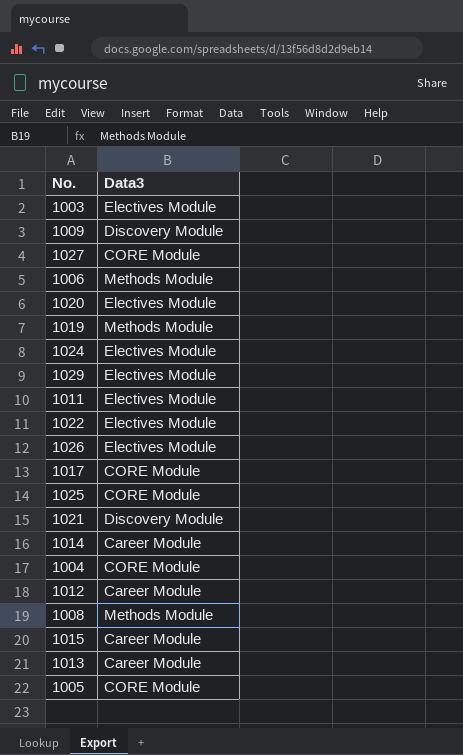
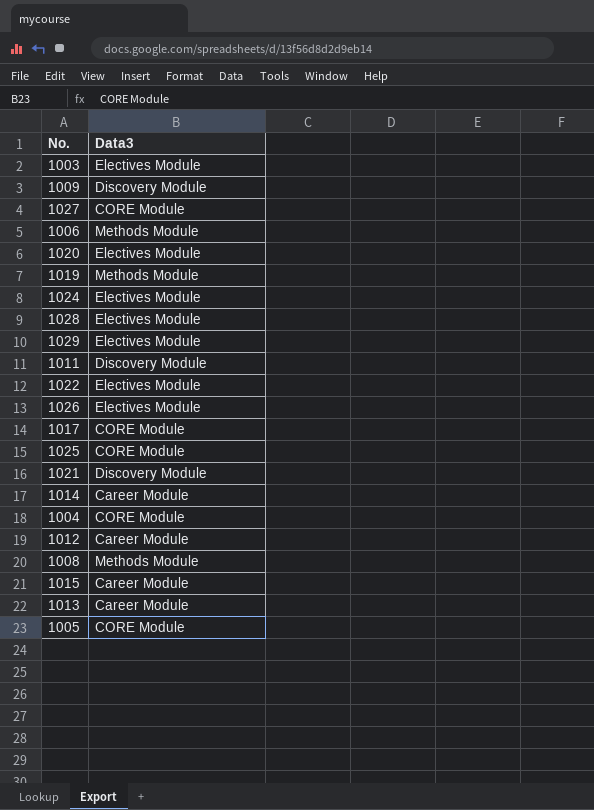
row 1028: none -> Electives Module
1011 | Data3: Electives Module -> Discovery Module

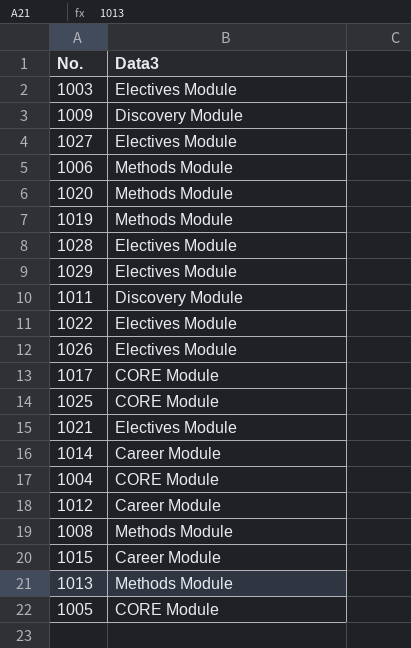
row 1024: Electives Module -> none
1027 | Data3: CORE Module -> Electives Module
1020 | Data3: Electives Module -> Methods Module
1021 | Data3: Discovery Module -> Electives Module
1013 | Data3: Career Module -> Methods Module

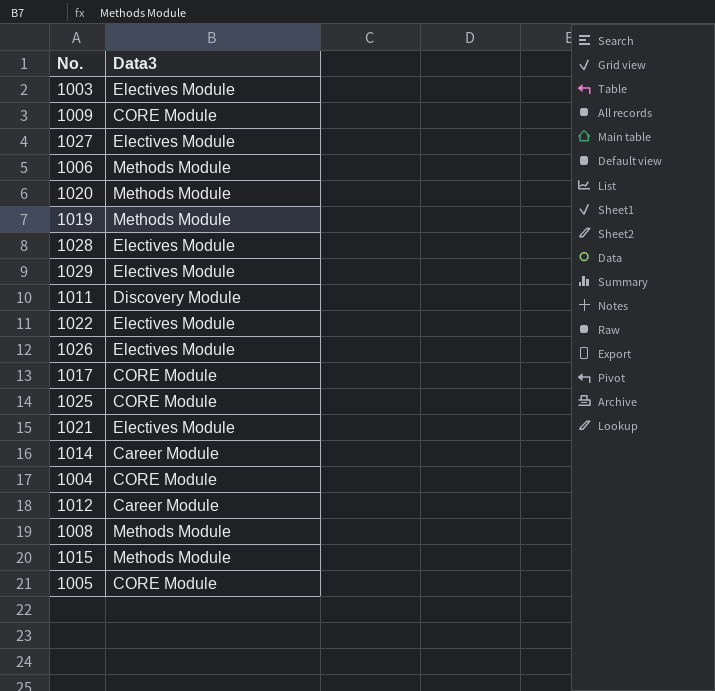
row 1013: Methods Module -> none
1009 | Data3: Discovery Module -> CORE Module
1015 | Data3: Career Module -> Methods Module

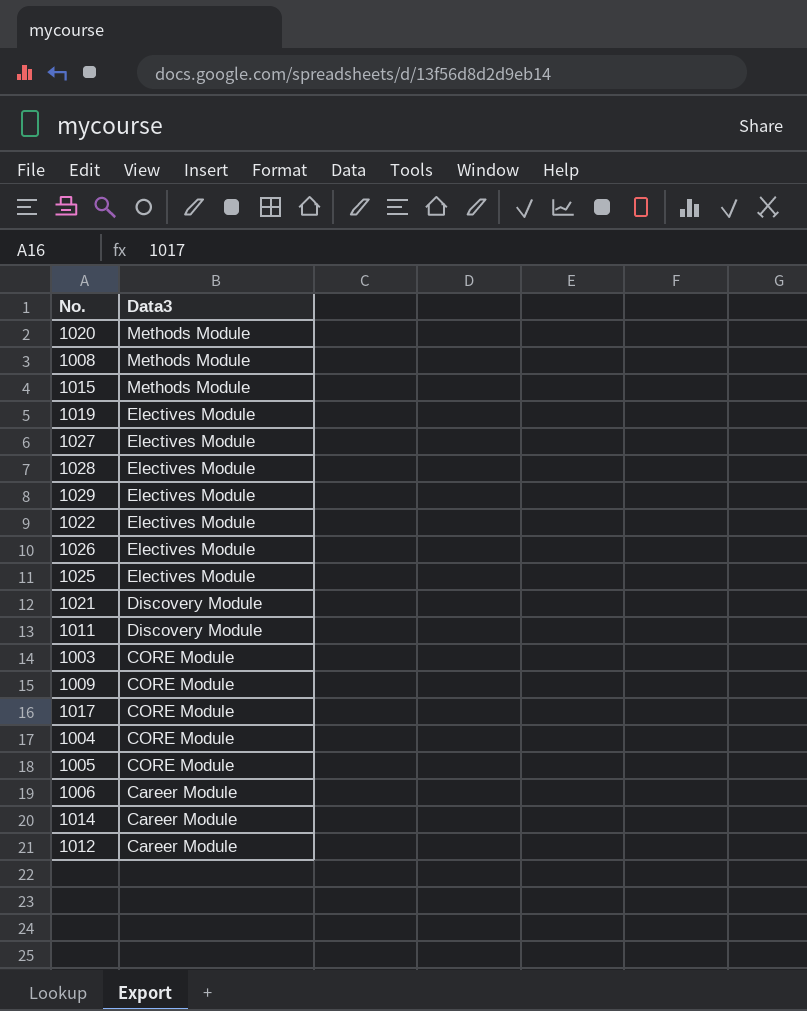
row order: none -> Data3 descending
1019 | Data3: Methods Module -> Electives Module
1025 | Data3: CORE Module -> Electives Module
1021 | Data3: Electives Module -> Discovery Module
1003 | Data3: Electives Module -> CORE Module
1006 | Data3: Methods Module -> Career Module

